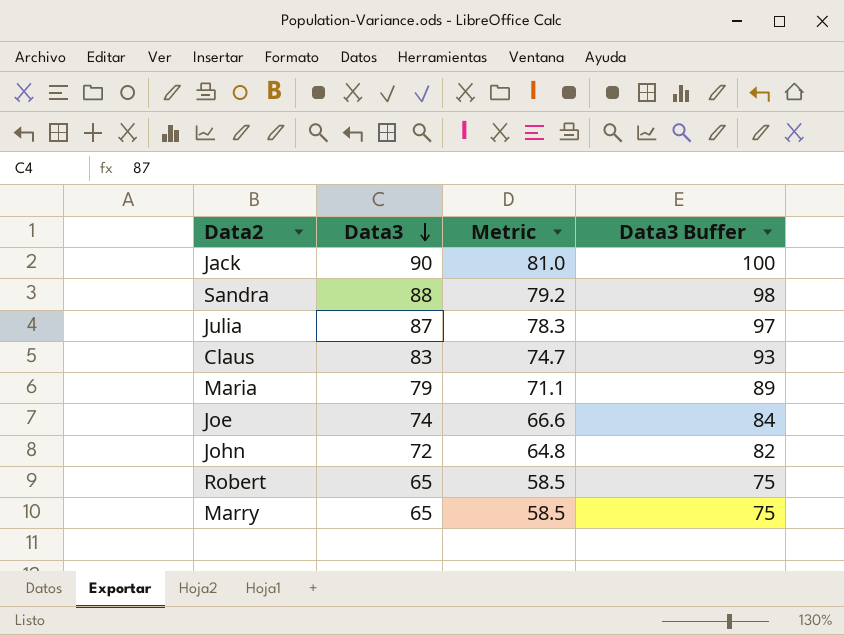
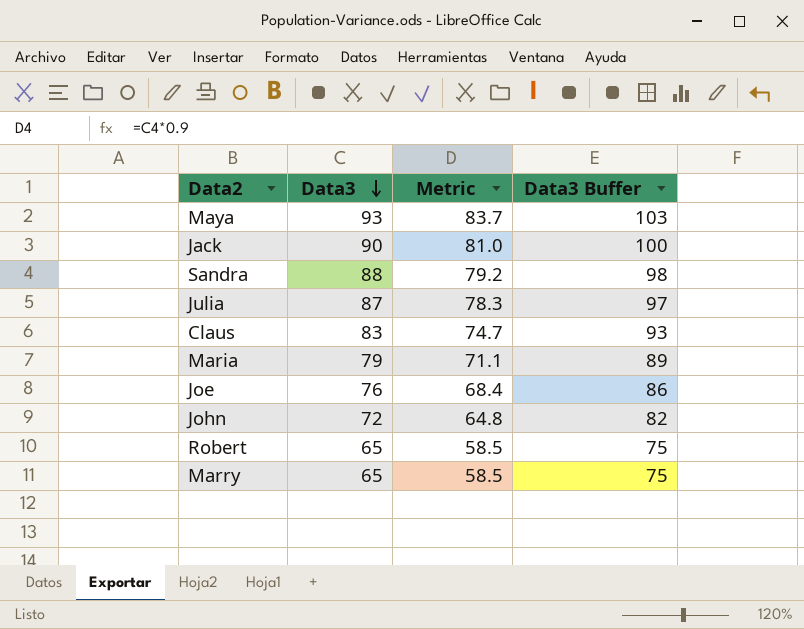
row Maya: none -> 93 | 83.7 | 103
Joe | Data3: 74 -> 76
Joe | Metric: 66.6 -> 68.4
Joe | Data3 Buffer: 84 -> 86

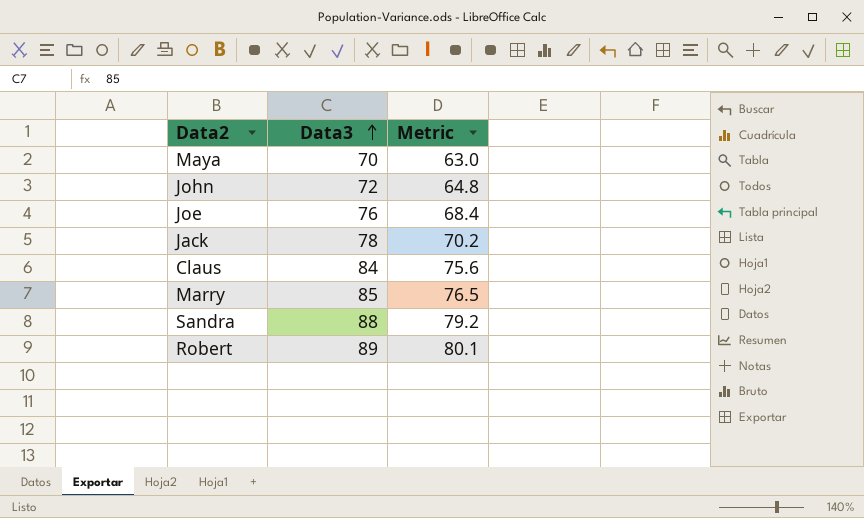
row order: Data3 descending -> Data3 ascending
column Data3 Buffer | formula: [Data3] + 10 -> none
row Julia: 87 | 78.3 | 97 -> none
row Maria: 79 | 71.1 | 89 -> none
Maya | Data3: 93 -> 70
Maya | Metric: 83.7 -> 63.0
Jack | Data3: 90 -> 78
Jack | Metric: 81.0 -> 70.2
Claus | Data3: 83 -> 84
Claus | Metric: 74.7 -> 75.6
Marry | Data3: 65 -> 85
Marry | Metric: 58.5 -> 76.5
Robert | Data3: 65 -> 89
Robert | Metric: 58.5 -> 80.1

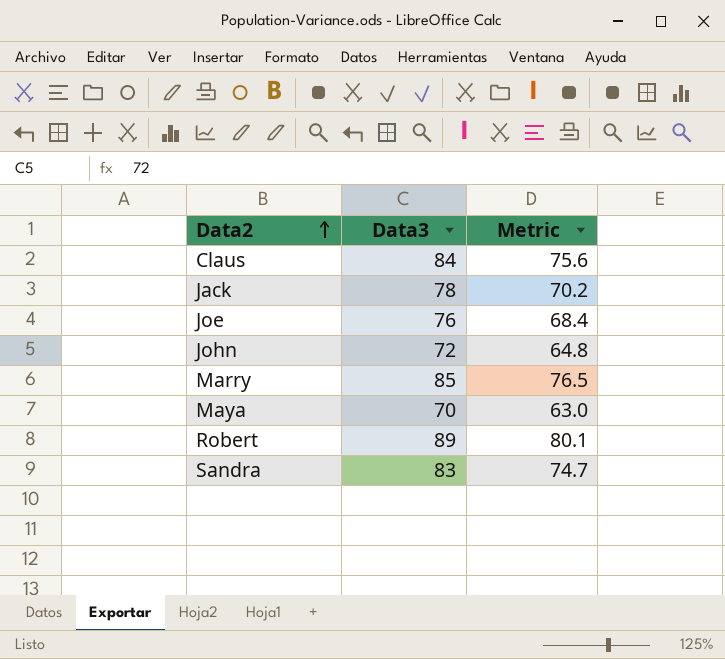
row order: Data3 ascending -> Data2 ascending
Sandra | Data3: 88 -> 83
Sandra | Metric: 79.2 -> 74.7

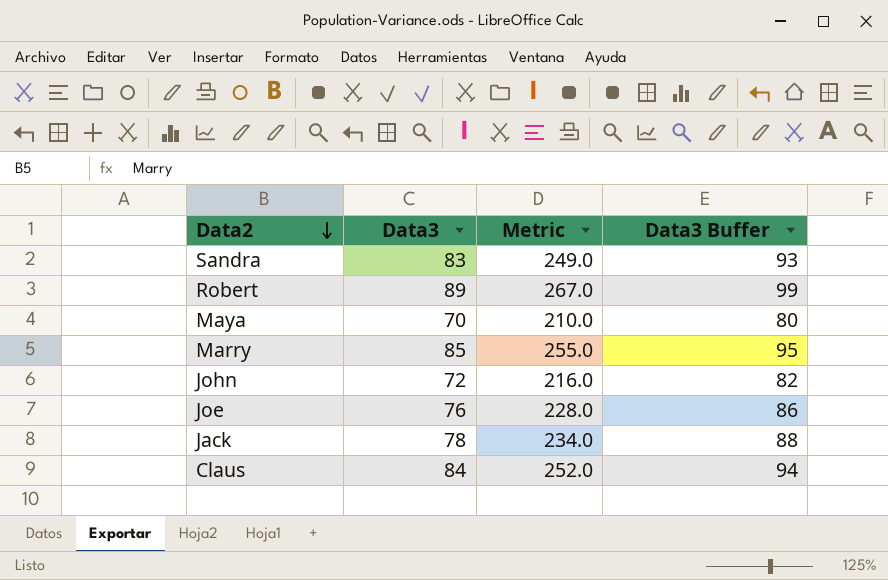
row order: Data2 ascending -> Data2 descending
column Metric | formula: [Data3] * 0.9 -> [Data3] * 3
column Data3 Buffer | formula: none -> [Data3] + 10

